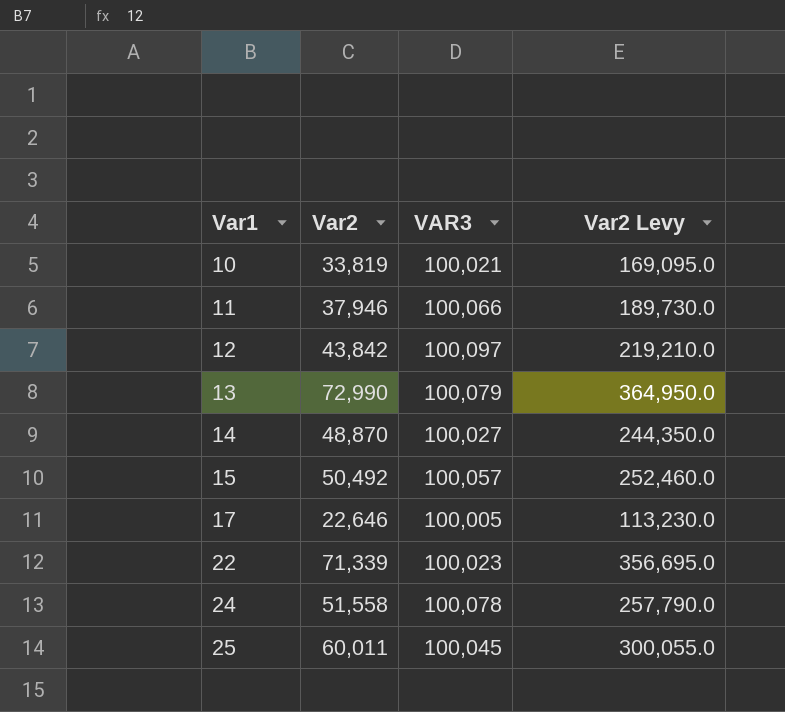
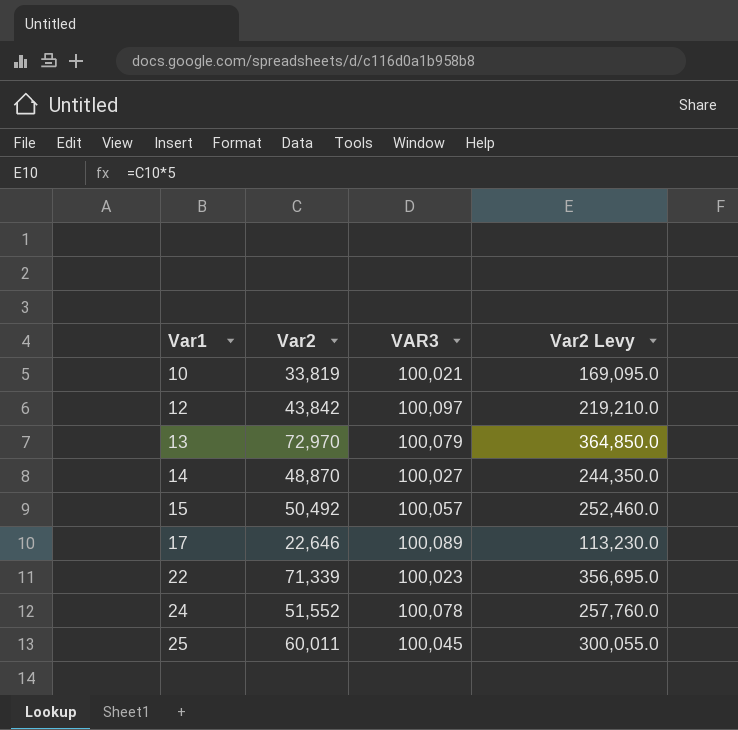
row 11: 37,946 | 100,066 | 189,730.0 -> none
13 | Var2: 72,990 -> 72,970
13 | Var2 Levy: 364,950.0 -> 364,850.0
17 | VAR3: 100,005 -> 100,089
24 | Var2: 51,558 -> 51,552
24 | Var2 Levy: 257,790.0 -> 257,760.0

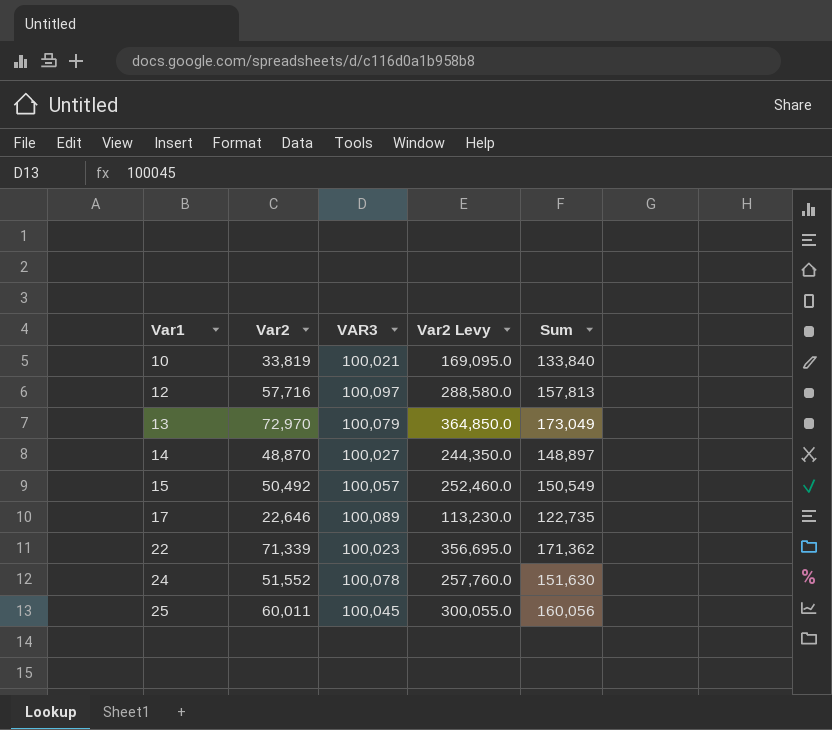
column Sum | formula: none -> [Var2] + [VAR3]
12 | Var2: 43,842 -> 57,716
12 | Var2 Levy: 219,210.0 -> 288,580.0

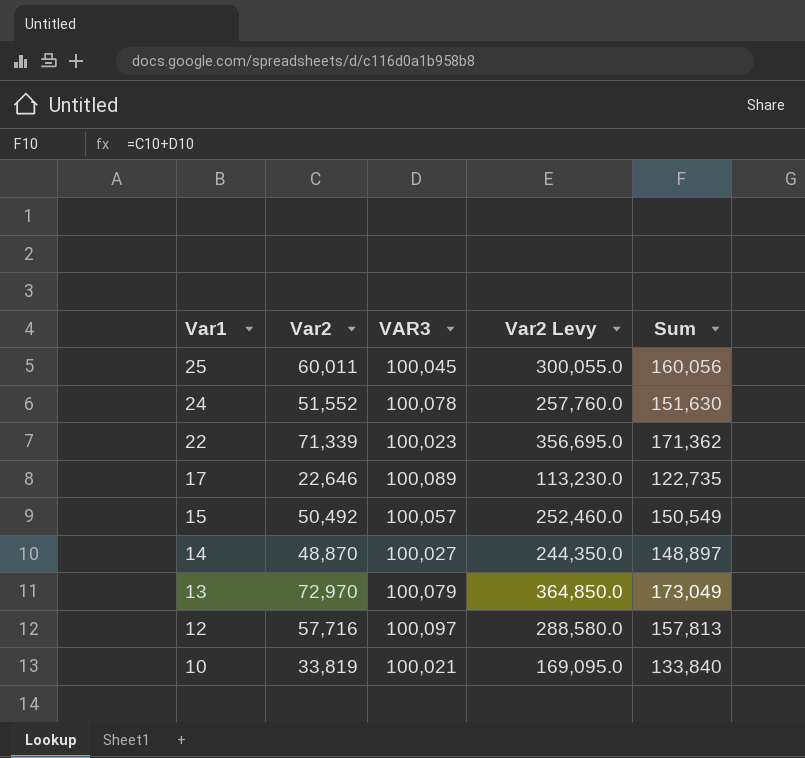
row order: Var1 ascending -> Var1 descending

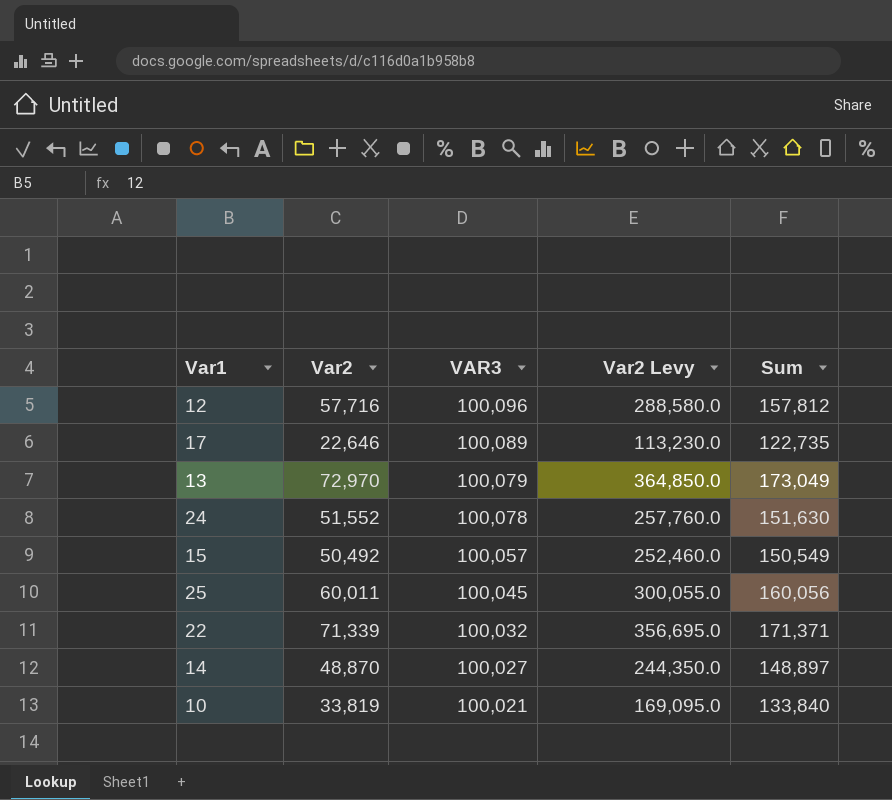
row order: Var1 descending -> VAR3 descending
12 | VAR3: 100,097 -> 100,096
12 | Sum: 157,813 -> 157,812
22 | VAR3: 100,023 -> 100,032
22 | Sum: 171,362 -> 171,371

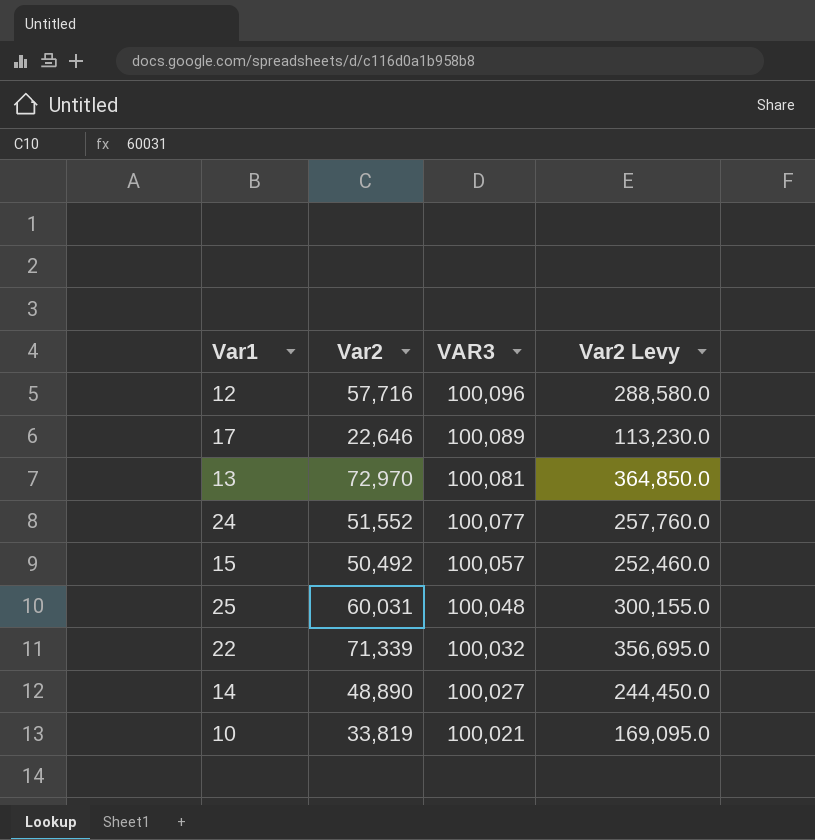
column Sum | formula: [Var2] + [VAR3] -> none
13 | VAR3: 100,079 -> 100,081
24 | VAR3: 100,078 -> 100,077
25 | Var2: 60,011 -> 60,031
25 | VAR3: 100,045 -> 100,048
25 | Var2 Levy: 300,055.0 -> 300,155.0
14 | Var2: 48,870 -> 48,890
14 | Var2 Levy: 244,350.0 -> 244,450.0

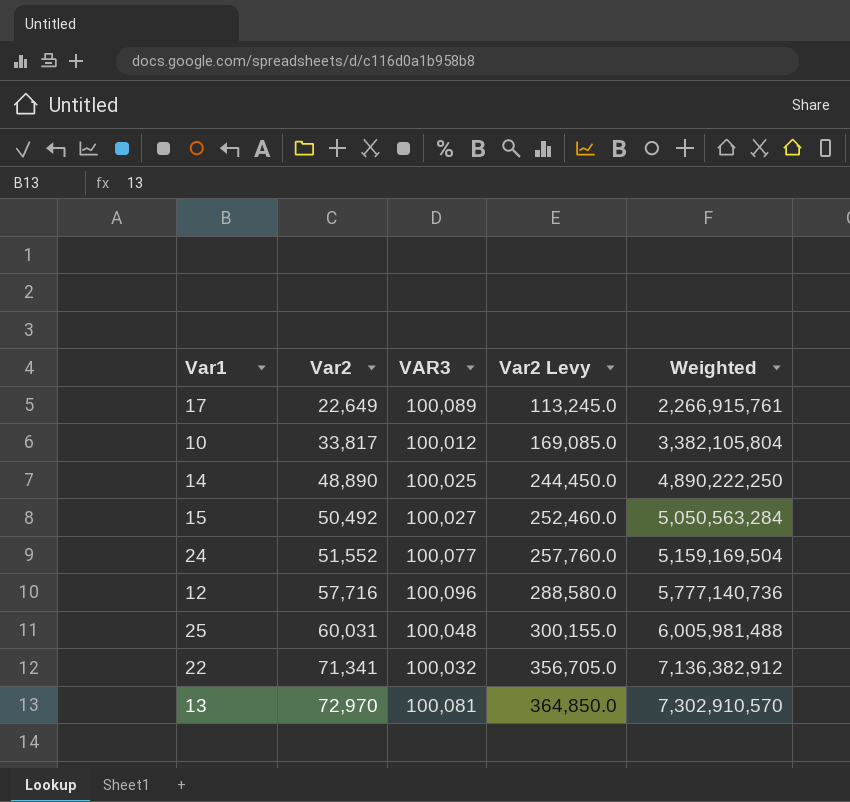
row order: VAR3 descending -> Var2 ascending
column Weighted | formula: none -> [Var2] * [VAR3]
17 | Var2: 22,646 -> 22,649
17 | Var2 Levy: 113,230.0 -> 113,245.0
10 | Var2: 33,819 -> 33,817
10 | VAR3: 100,021 -> 100,012
10 | Var2 Levy: 169,095.0 -> 169,085.0
14 | VAR3: 100,027 -> 100,025
15 | VAR3: 100,057 -> 100,027
22 | Var2: 71,339 -> 71,341
22 | Var2 Levy: 356,695.0 -> 356,705.0

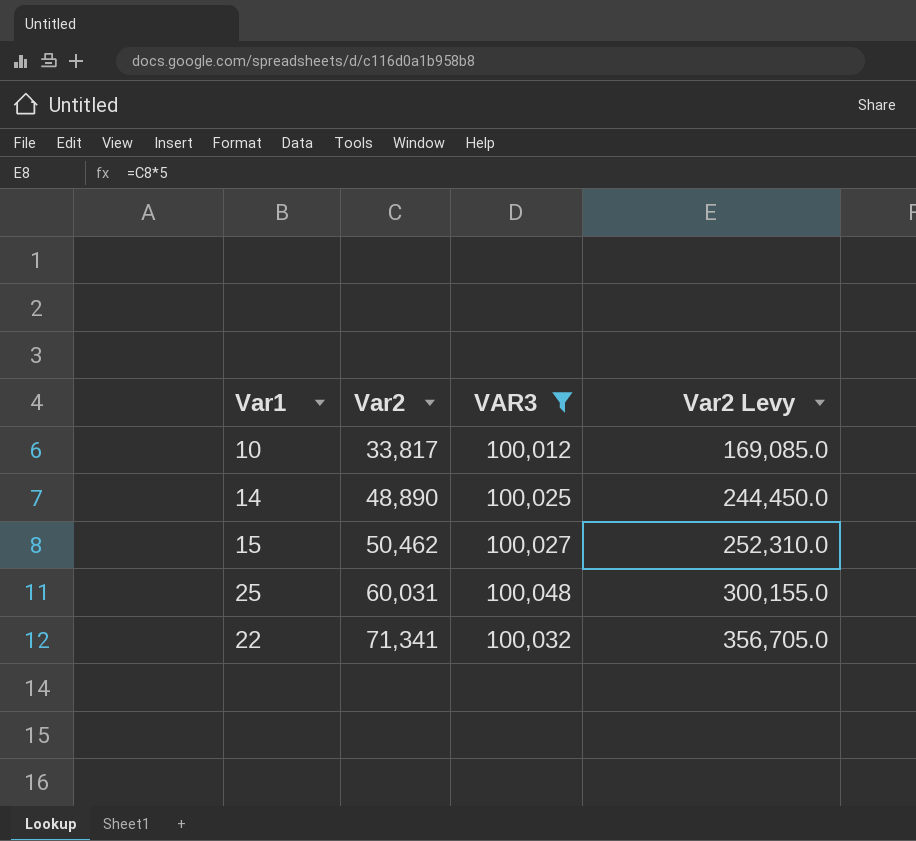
filter: none -> VAR3 <= 100,048
column Weighted | formula: [Var2] * [VAR3] -> none
15 | Var2: 50,492 -> 50,462
15 | Var2 Levy: 252,460.0 -> 252,310.0

